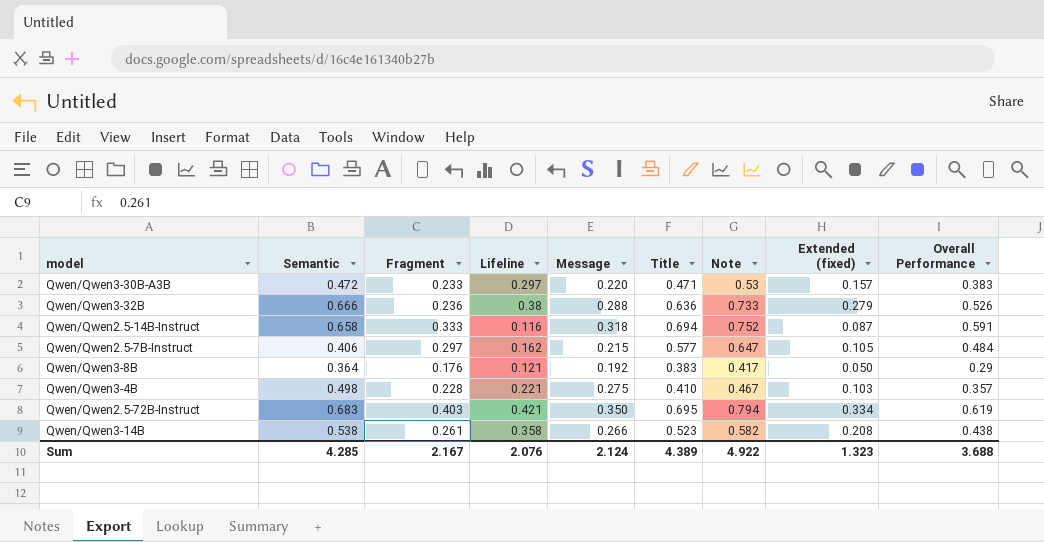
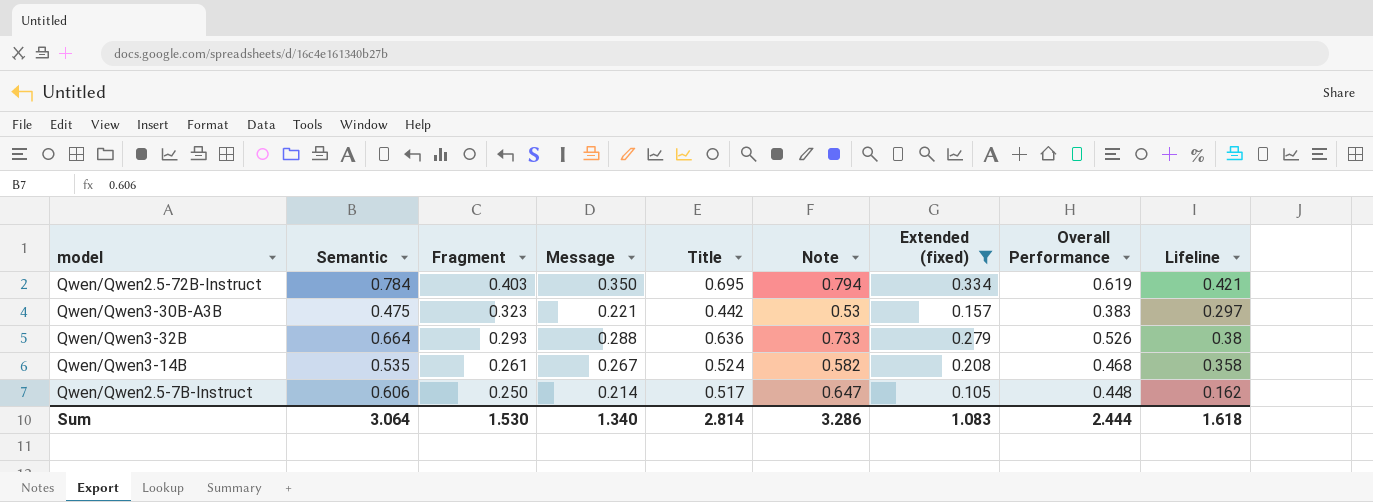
filter: none -> Extended (fixed) >= 0.105
row order: none -> Fragment descending
column Lifeline | position: 4 -> 9
Qwen/Qwen2.5-72B-Instruct | Semantic: 0.683 -> 0.784
Qwen/Qwen3-30B-A3B | Semantic: 0.472 -> 0.475
Qwen/Qwen3-30B-A3B | Fragment: 0.233 -> 0.323
Qwen/Qwen3-30B-A3B | Message: 0.220 -> 0.221
Qwen/Qwen3-30B-A3B | Title: 0.471 -> 0.442
Qwen/Qwen3-32B | Semantic: 0.666 -> 0.664
Qwen/Qwen3-32B | Fragment: 0.236 -> 0.293
Qwen/Qwen3-14B | Semantic: 0.538 -> 0.535
Qwen/Qwen3-14B | Message: 0.266 -> 0.267
Qwen/Qwen3-14B | Title: 0.523 -> 0.524
Qwen/Qwen3-14B | Overall Performance: 0.438 -> 0.468
Qwen/Qwen2.5-7B-Instruct | Semantic: 0.406 -> 0.606
Qwen/Qwen2.5-7B-Instruct | Fragment: 0.297 -> 0.250
Qwen/Qwen2.5-7B-Instruct | Message: 0.215 -> 0.214
Qwen/Qwen2.5-7B-Instruct | Title: 0.577 -> 0.517
Qwen/Qwen2.5-7B-Instruct | Overall Performance: 0.484 -> 0.448
Sum | Semantic: 4.285 -> 3.064
Sum | Fragment: 2.167 -> 1.530
Sum | Message: 2.124 -> 1.340
Sum | Title: 4.389 -> 2.814
Sum | Note: 4.922 -> 3.286
Sum | Extended (fixed): 1.323 -> 1.083
Sum | Overall Performance: 3.688 -> 2.444
Sum | Lifeline: 2.076 -> 1.618

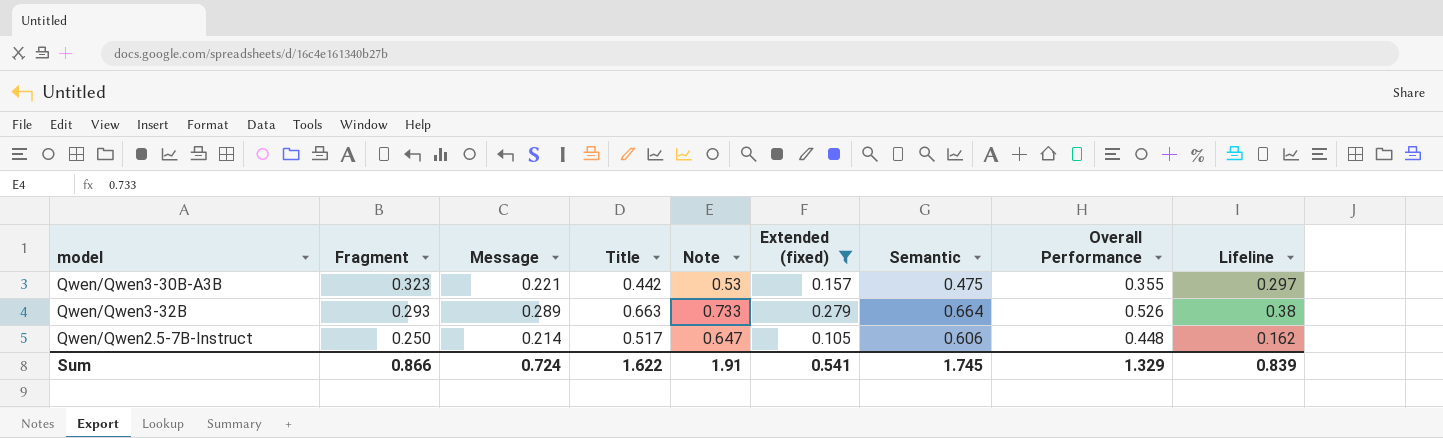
column Semantic | position: 2 -> 7
row Qwen/Qwen2.5-72B-Instruct: 0.784 | 0.403 | 0.350 | 0.695 | 0.794 | 0.334 | 0.619 | 0.421 -> none
row Qwen/Qwen3-14B: 0.535 | 0.261 | 0.267 | 0.524 | 0.582 | 0.208 | 0.468 | 0.358 -> none
Qwen/Qwen3-30B-A3B | Overall Performance: 0.383 -> 0.355
Qwen/Qwen3-32B | Message: 0.288 -> 0.289
Qwen/Qwen3-32B | Title: 0.636 -> 0.663
Sum | Fragment: 1.530 -> 0.866
Sum | Message: 1.340 -> 0.724
Sum | Title: 2.814 -> 1.622
Sum | Note: 3.286 -> 1.91
Sum | Extended (fixed): 1.083 -> 0.541
Sum | Semantic: 3.064 -> 1.745
Sum | Overall Performance: 2.444 -> 1.329
Sum | Lifeline: 1.618 -> 0.839

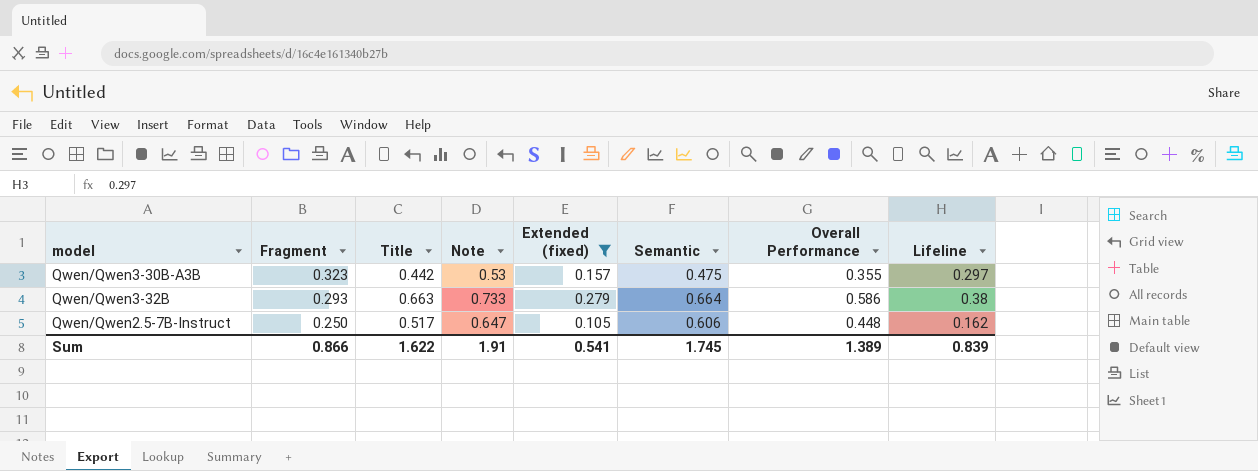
column Message | position: 3 -> none
Qwen/Qwen3-32B | Overall Performance: 0.526 -> 0.586
Sum | Overall Performance: 1.329 -> 1.389

